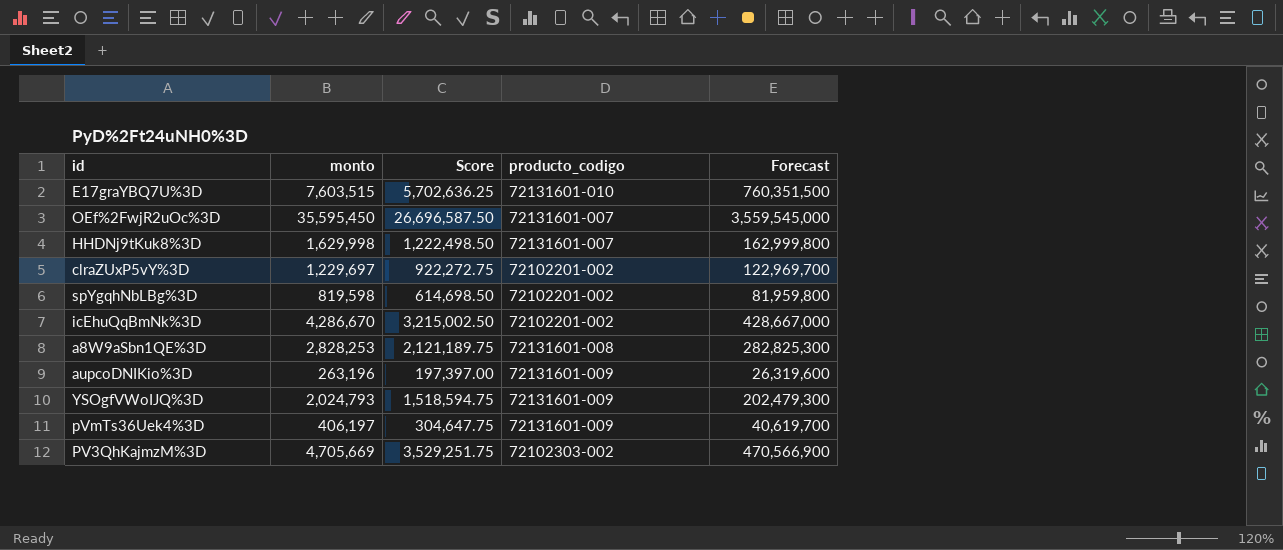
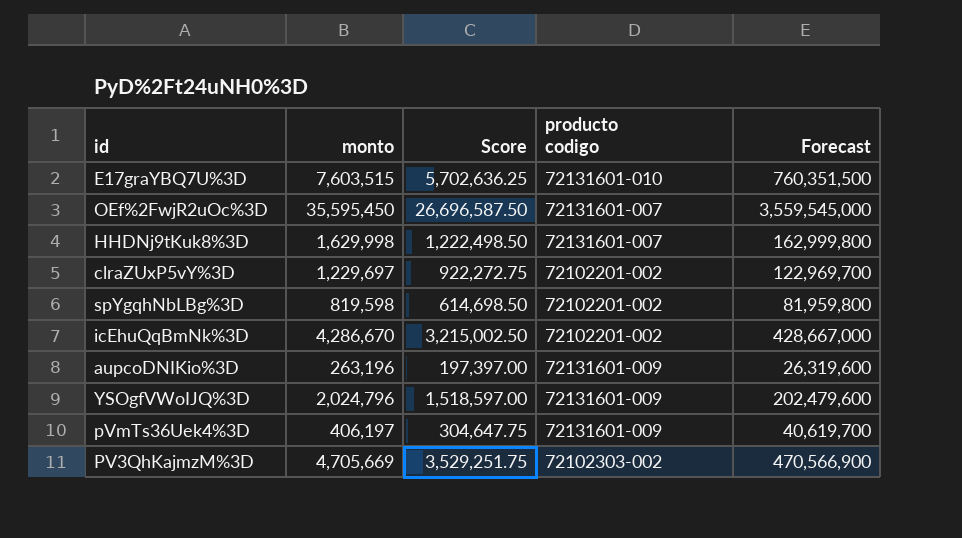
column name: producto_codigo -> producto codigo
row a8W9aSbn1QE%3D: 2,828,253 | 2,121,189.75 | 72131601-008 | 282,825,300 -> none
YSOgfVWoIJQ%3D | monto: 2,024,793 -> 2,024,796
YSOgfVWoIJQ%3D | Score: 1,518,594.75 -> 1,518,597.00
YSOgfVWoIJQ%3D | Forecast: 202,479,300 -> 202,479,600

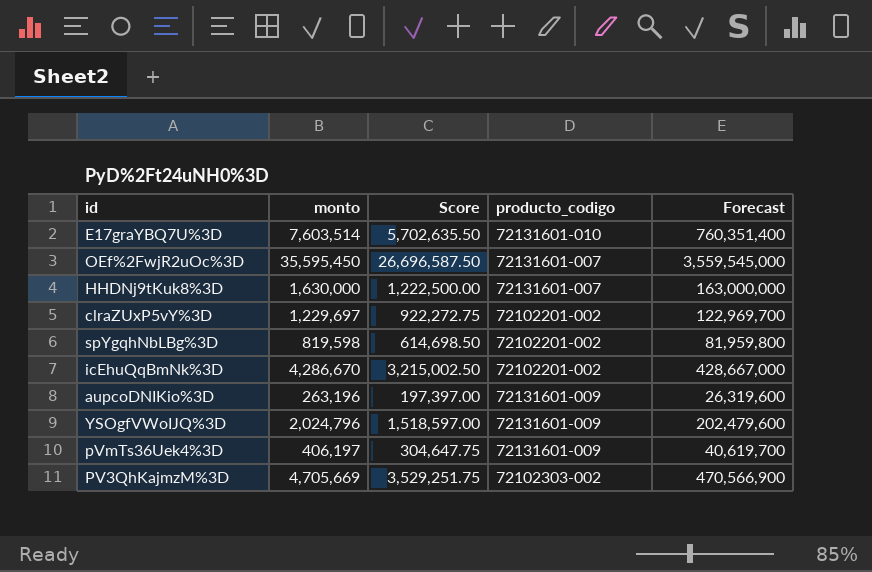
column name: producto codigo -> producto_codigo
E17graYBQ7U%3D | monto: 7,603,515 -> 7,603,514
E17graYBQ7U%3D | Score: 5,702,636.25 -> 5,702,635.50
E17graYBQ7U%3D | Forecast: 760,351,500 -> 760,351,400
HHDNj9tKuk8%3D | monto: 1,629,998 -> 1,630,000
HHDNj9tKuk8%3D | Score: 1,222,498.50 -> 1,222,500.00
HHDNj9tKuk8%3D | Forecast: 162,999,800 -> 163,000,000

